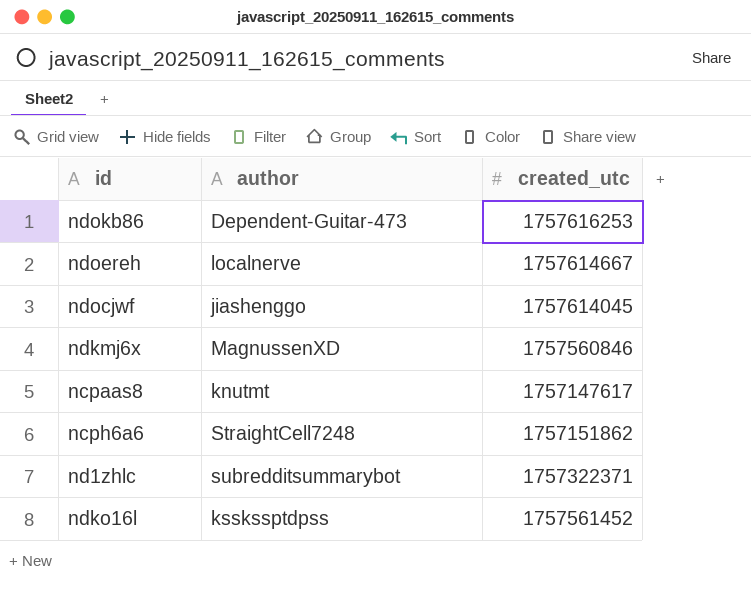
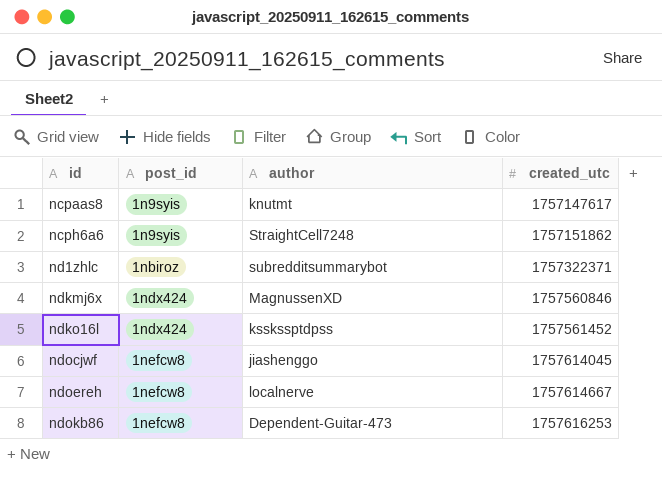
row order: none -> id ascending
column post_id | position: none -> 2

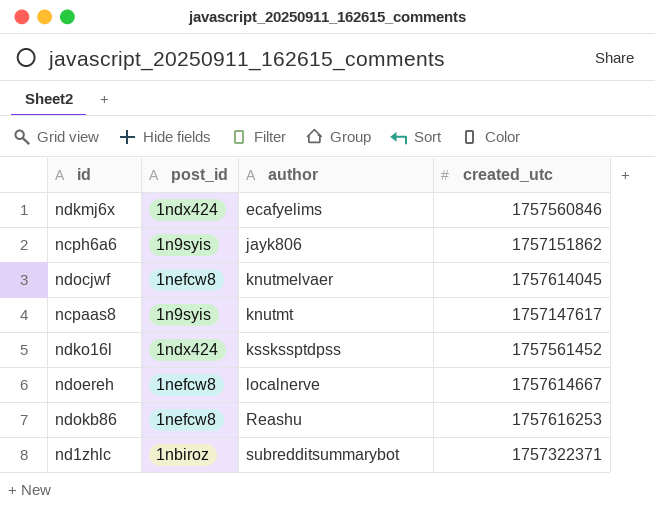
row order: id ascending -> author ascending
ndkmj6x | author: MagnussenXD -> ecafyelims
ncph6a6 | author: StraightCell7248 -> jayk806
ndocjwf | author: jiashenggo -> knutmelvaer
ndokb86 | author: Dependent-Guitar-473 -> Reashu

